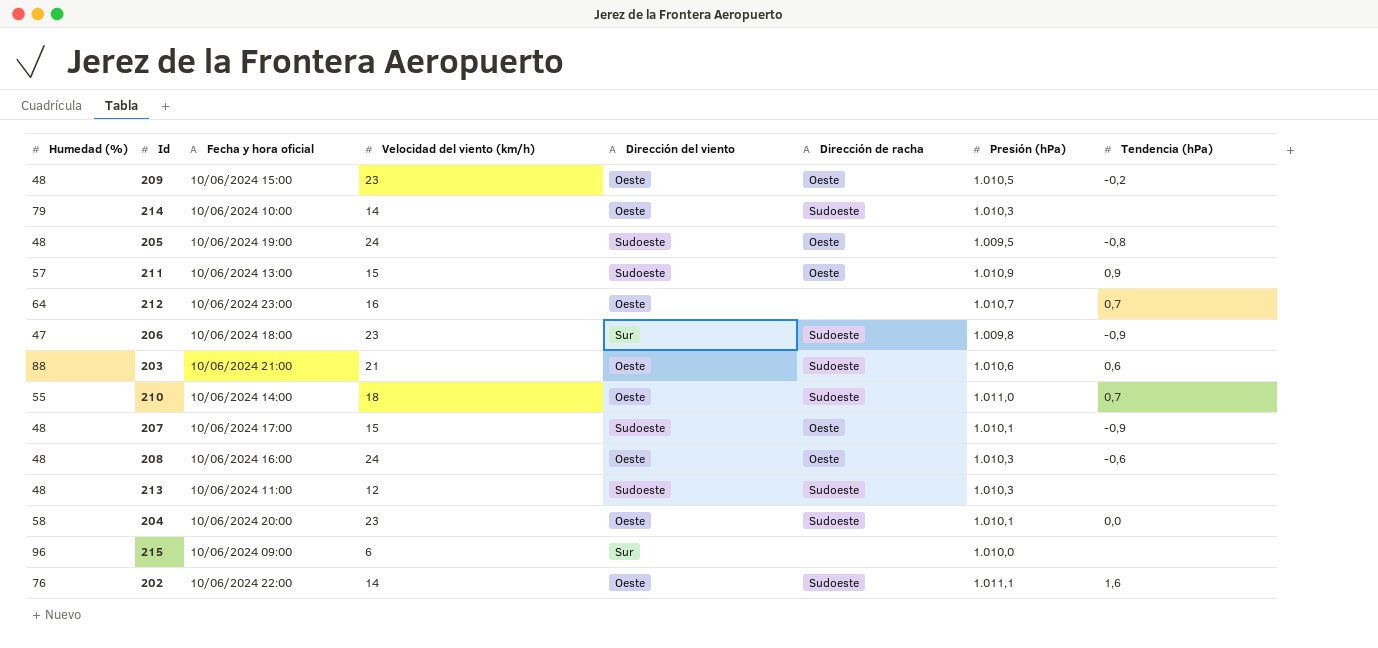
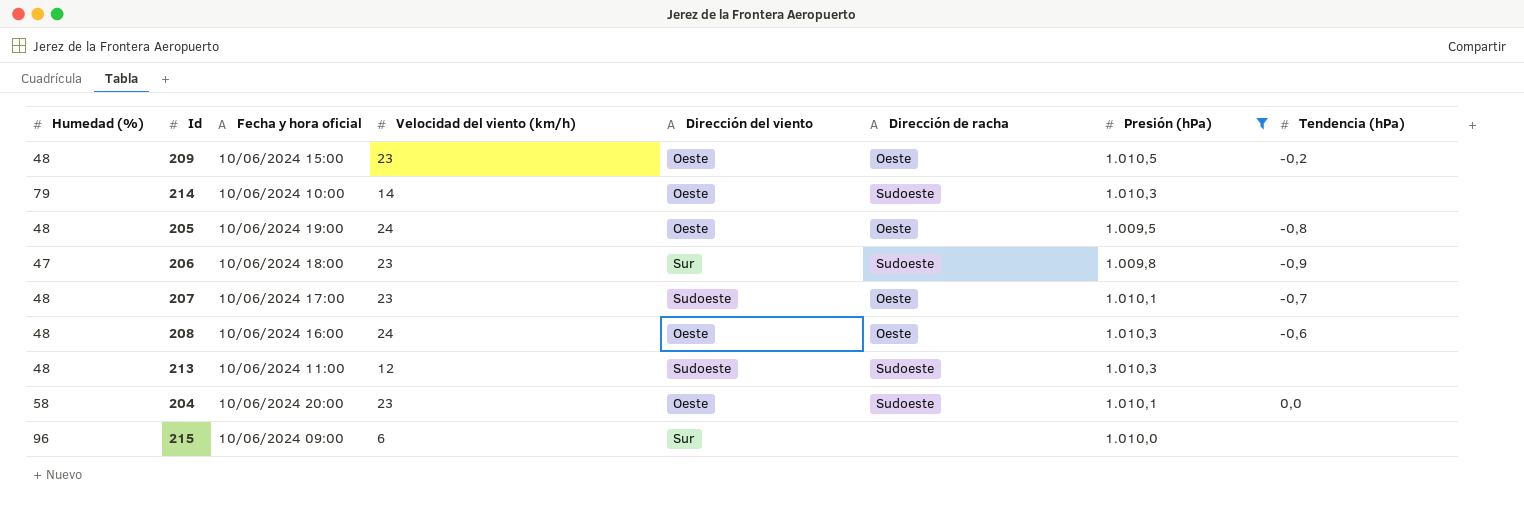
filter: none -> Presión (hPa) <= 1.010,5
205 | Dirección del viento: Sudoeste -> Oeste
207 | Velocidad del viento (km/h): 15 -> 23
207 | Tendencia (hPa): -0,9 -> -0,7

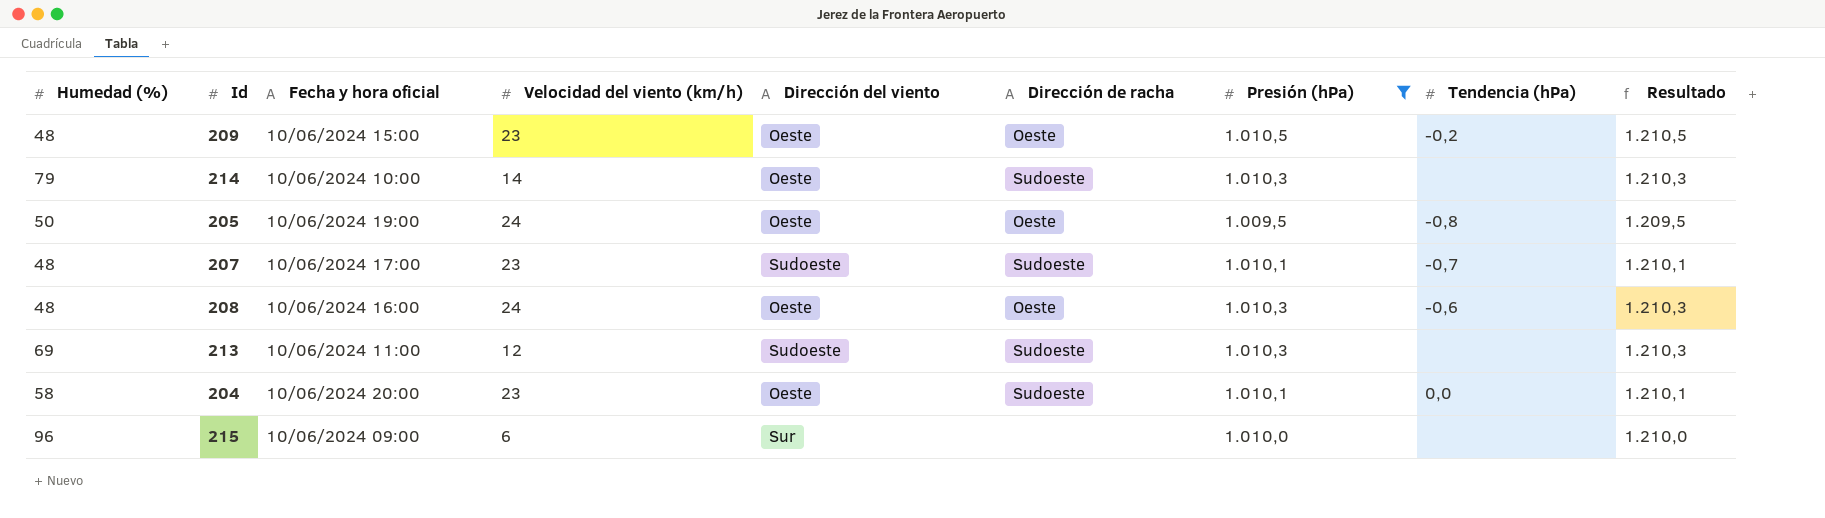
column Resultado | formula: none -> [Presión (hPa)] + 200
row 206: 47 | 10/06/2024 18:00 | 23 | Sur | Sudoeste | 1.009,8 | -0,9 -> none
205 | Humedad (%): 48 -> 50
207 | Dirección de racha: Oeste -> Sudoeste
213 | Humedad (%): 48 -> 69

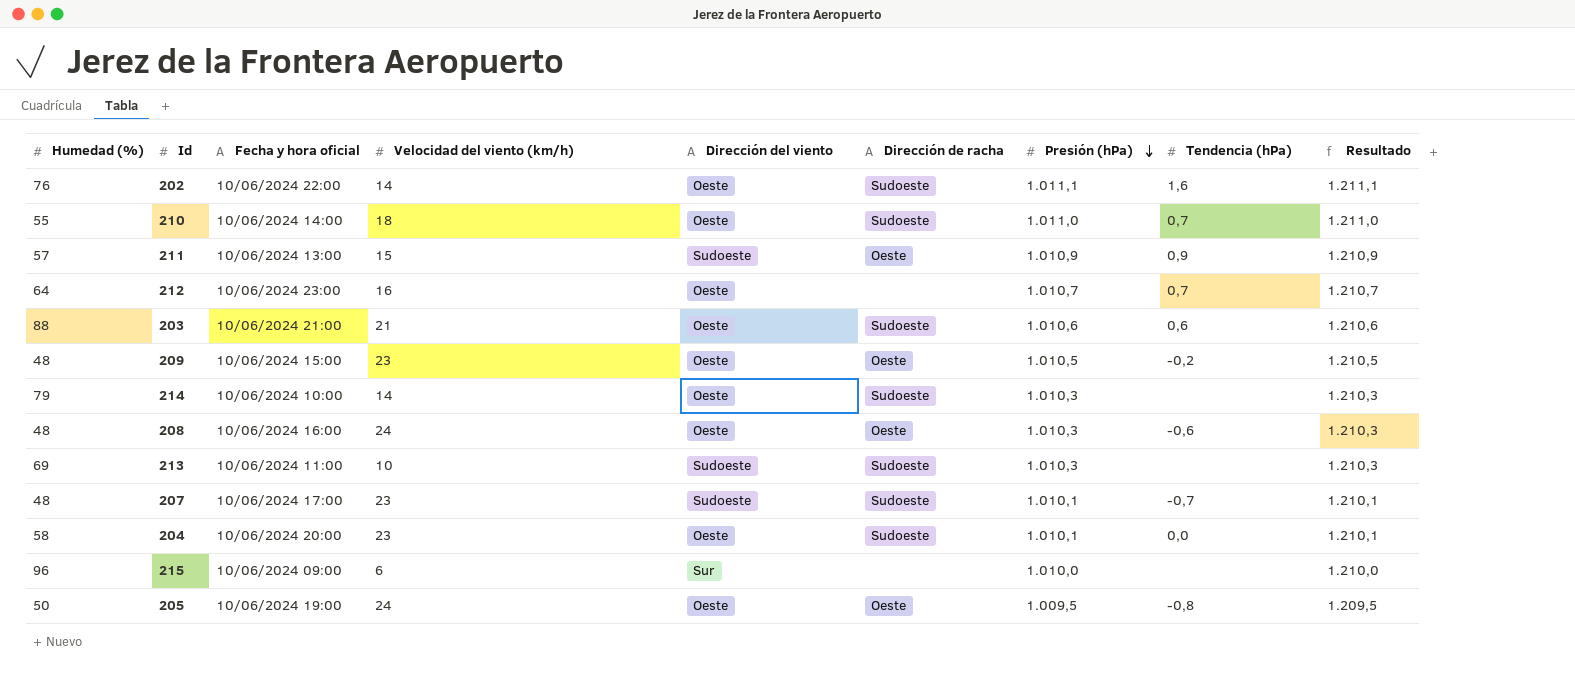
filter: Presión (hPa) <= 1.010,5 -> none
row order: none -> Presión (hPa) descending
213 | Velocidad del viento (km/h): 12 -> 10

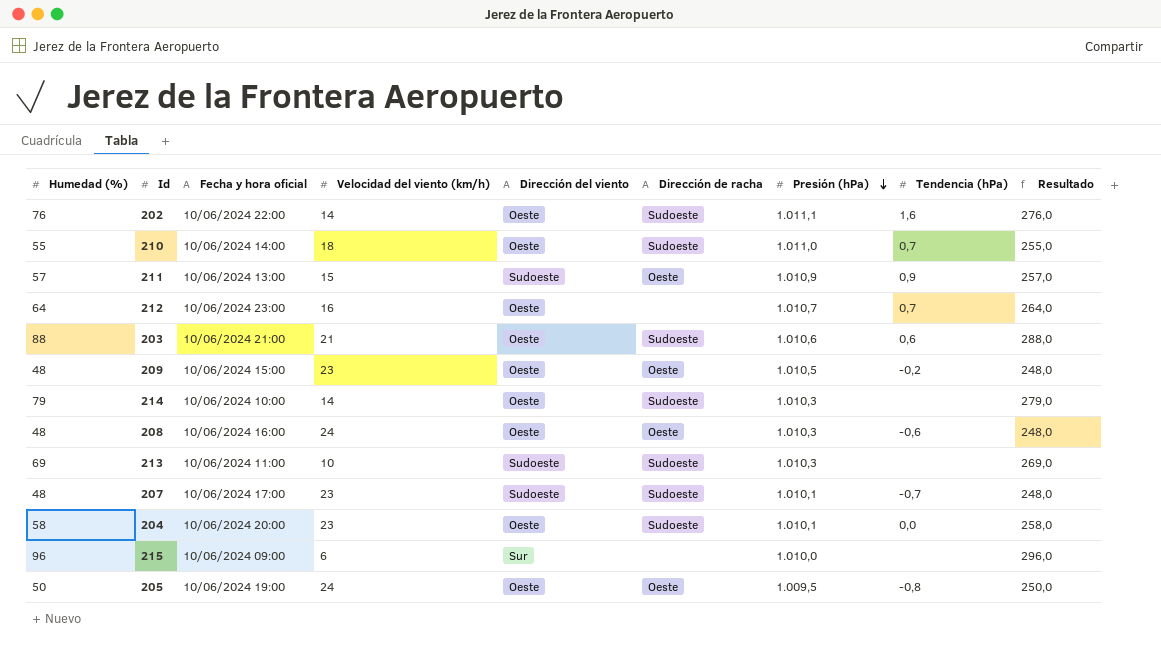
column Resultado | formula: [Presión (hPa)] + 200 -> [Humedad (%)] + 200

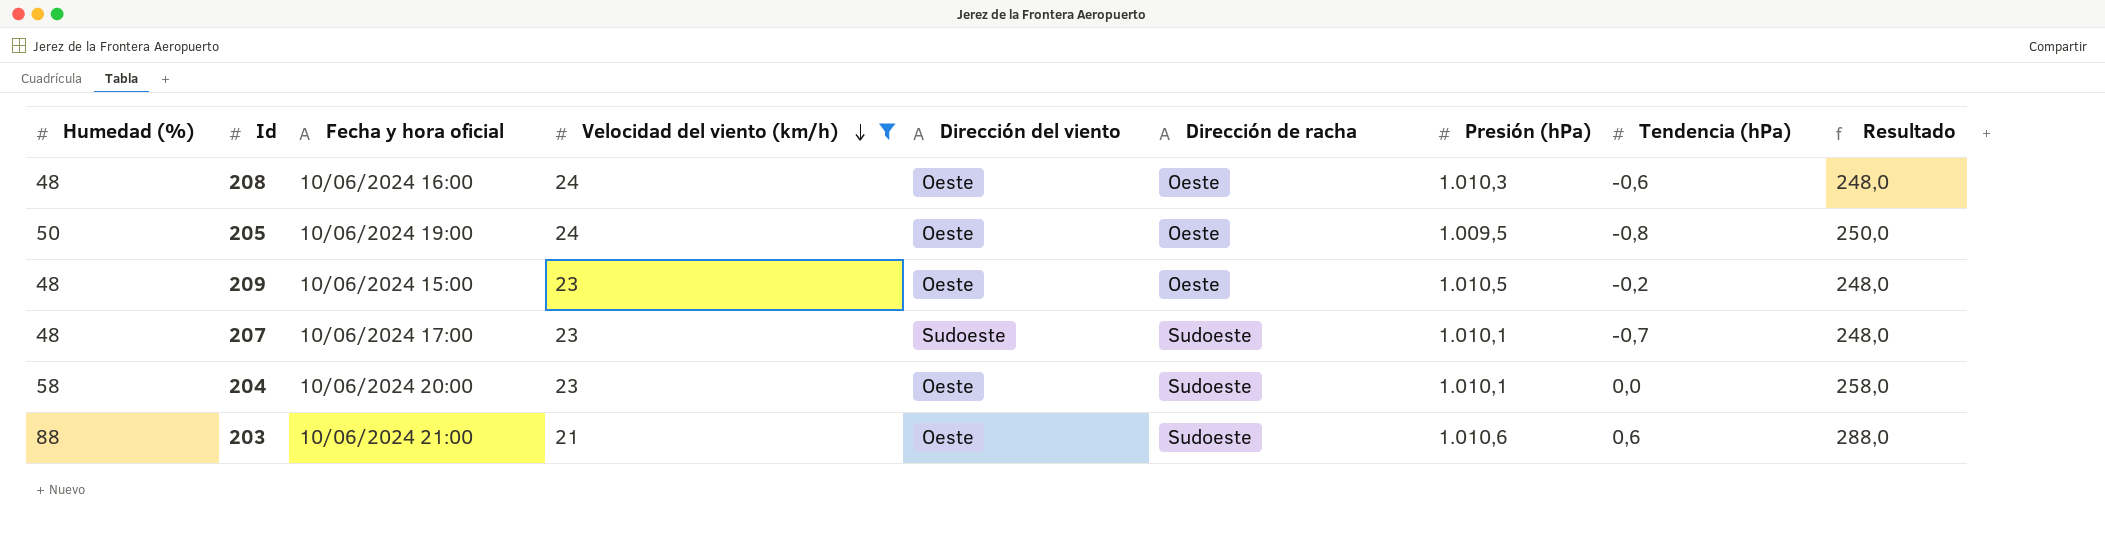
filter: none -> Velocidad del viento (km/h) >= 21
row order: Presión (hPa) descending -> Velocidad del viento (km/h) descending

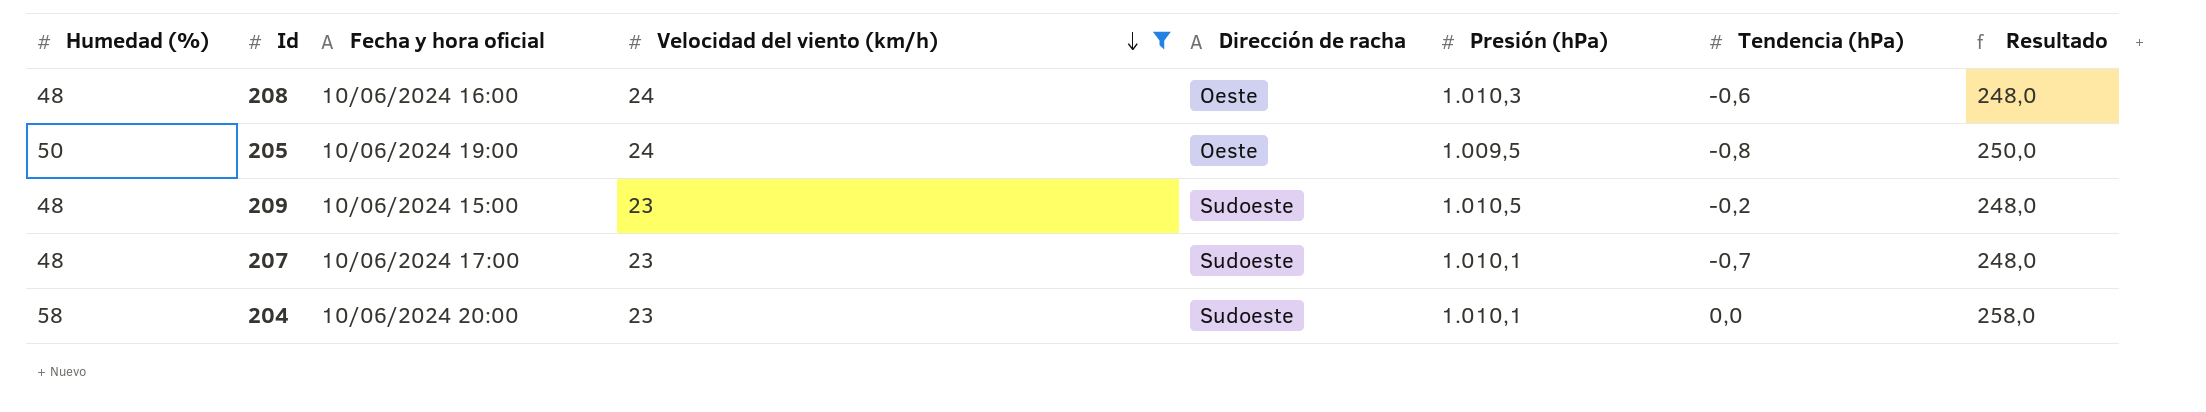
column Dirección del viento | position: 5 -> none
row 203: 88 | 10/06/2024 21:00 | 21 | Oeste | Sudoeste | 1.010,6 | 0,6 | 288,0 -> none
209 | Dirección de racha: Oeste -> Sudoeste

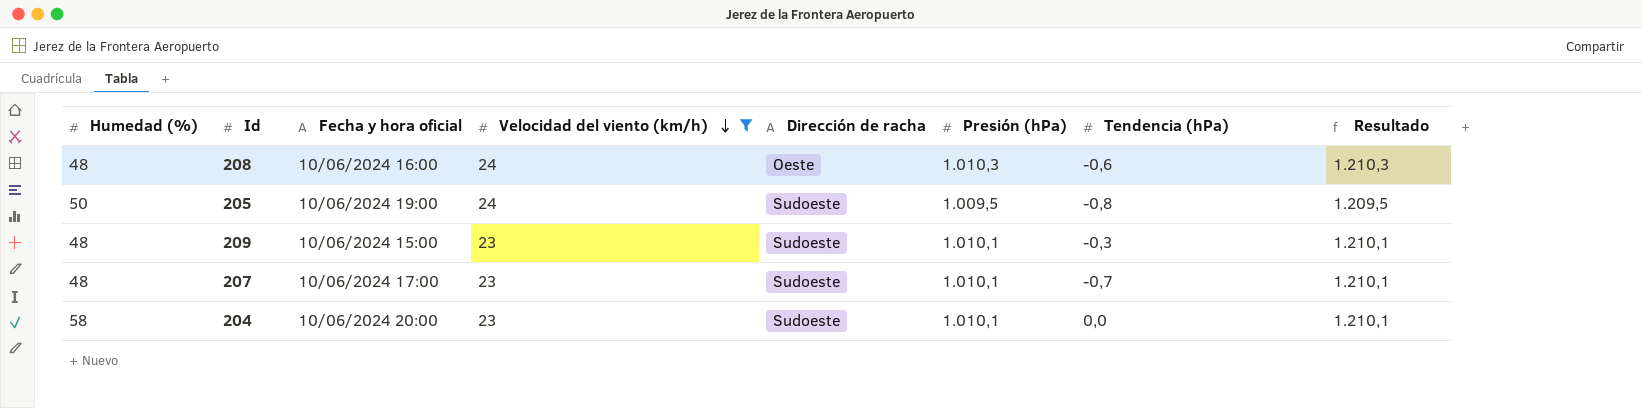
column Resultado | formula: [Humedad (%)] + 200 -> [Presión (hPa)] + 200
205 | Dirección de racha: Oeste -> Sudoeste
209 | Presión (hPa): 1.010,5 -> 1.010,1
209 | Tendencia (hPa): -0,2 -> -0,3

